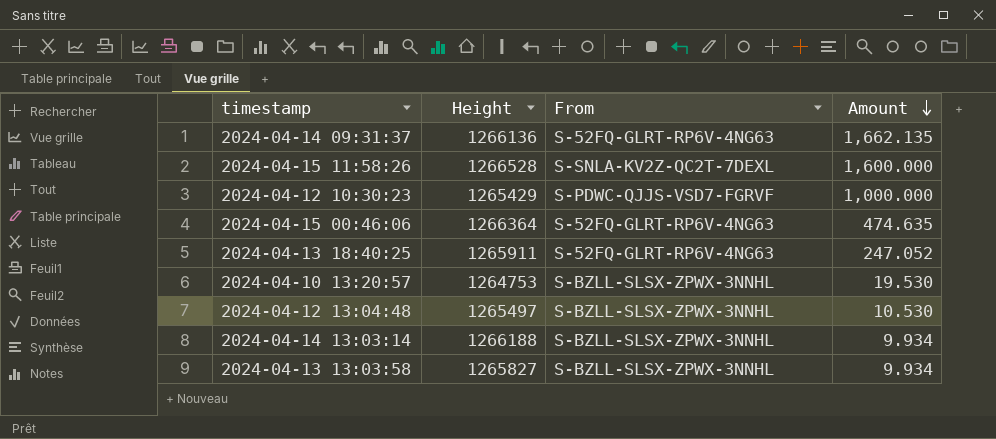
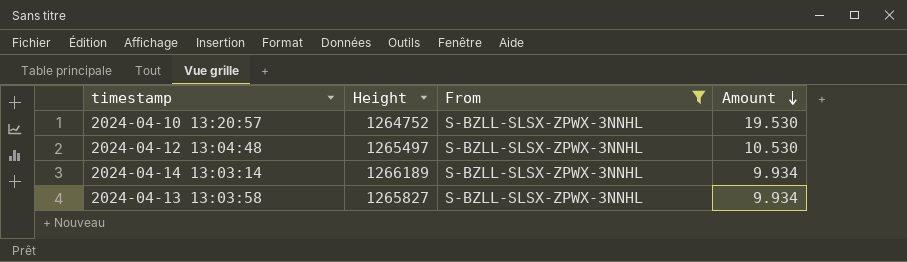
filter: none -> From = S-BZLL-SLSX-ZPWX-3NNHL
2024-04-10 13:20:57 | Height: 1264753 -> 1264752
2024-04-14 13:03:14 | Height: 1266188 -> 1266189

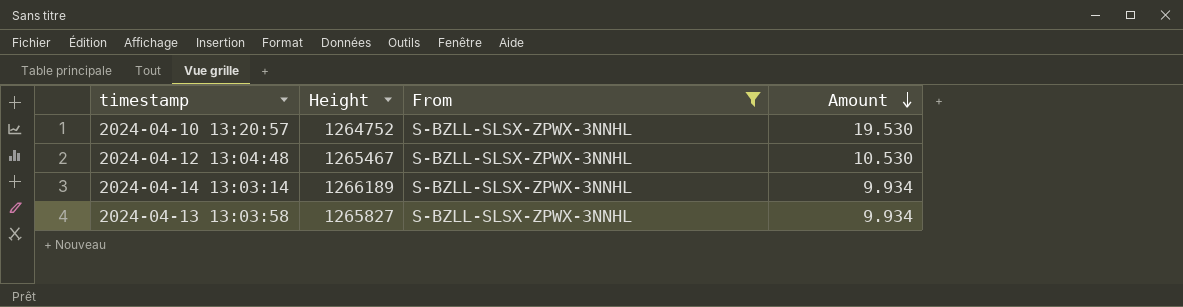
2024-04-12 13:04:48 | Height: 1265497 -> 1265467

